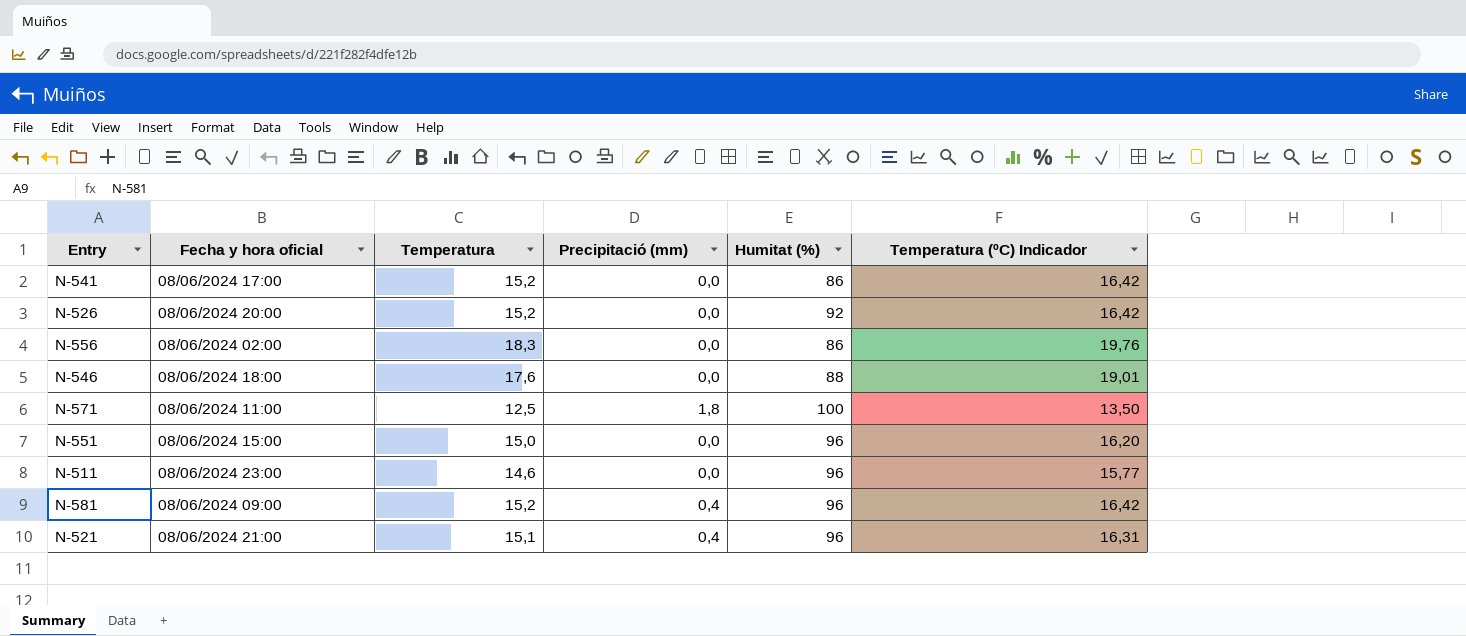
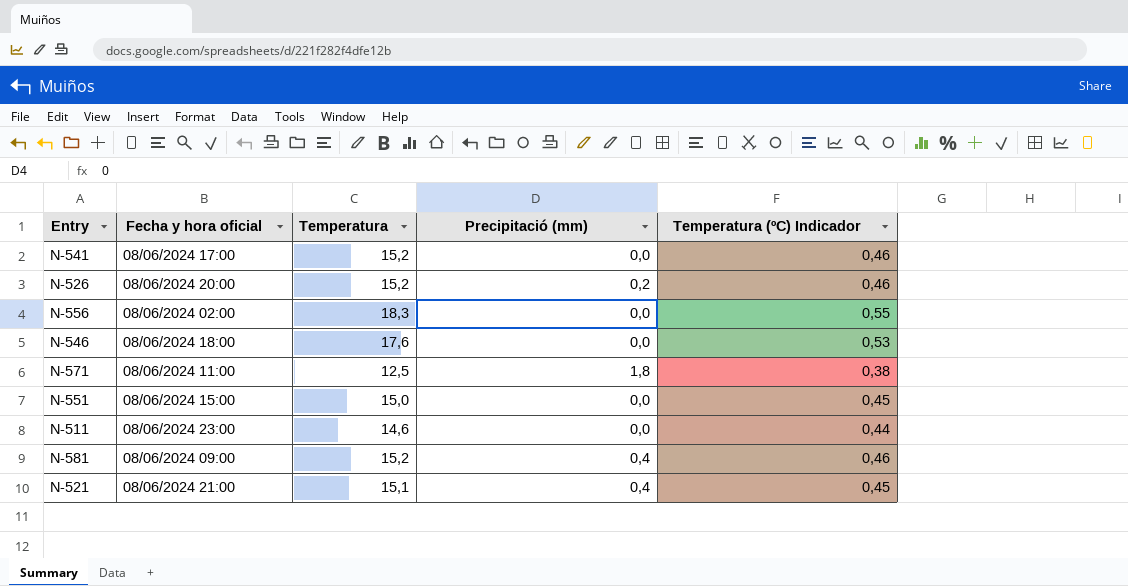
column Humitat (%) | position: 5 -> none
column Temperatura (ºC) Indicador | formula: [Temperatura] * 1,08 -> [Temperatura] * 0,03
N-526 | Precipitació (mm): 0,0 -> 0,2

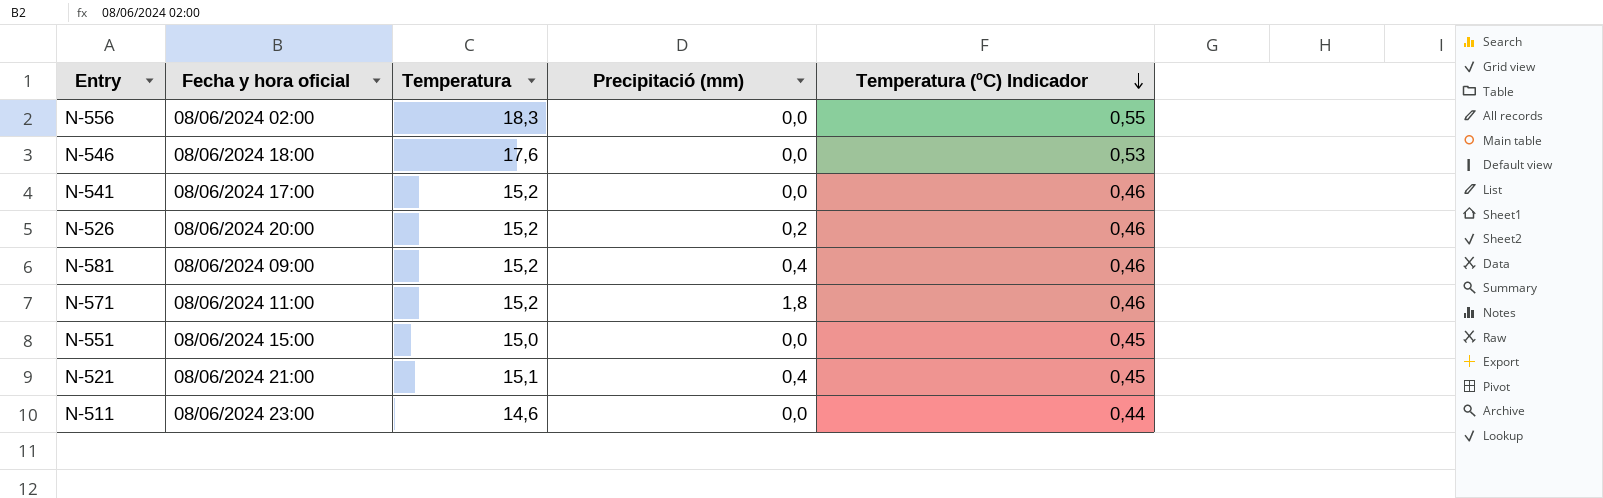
row order: none -> Temperatura (ºC) Indicador descending
N-571 | Temperatura: 12,5 -> 15,2
N-571 | Temperatura (ºC) Indicador: 0,38 -> 0,46

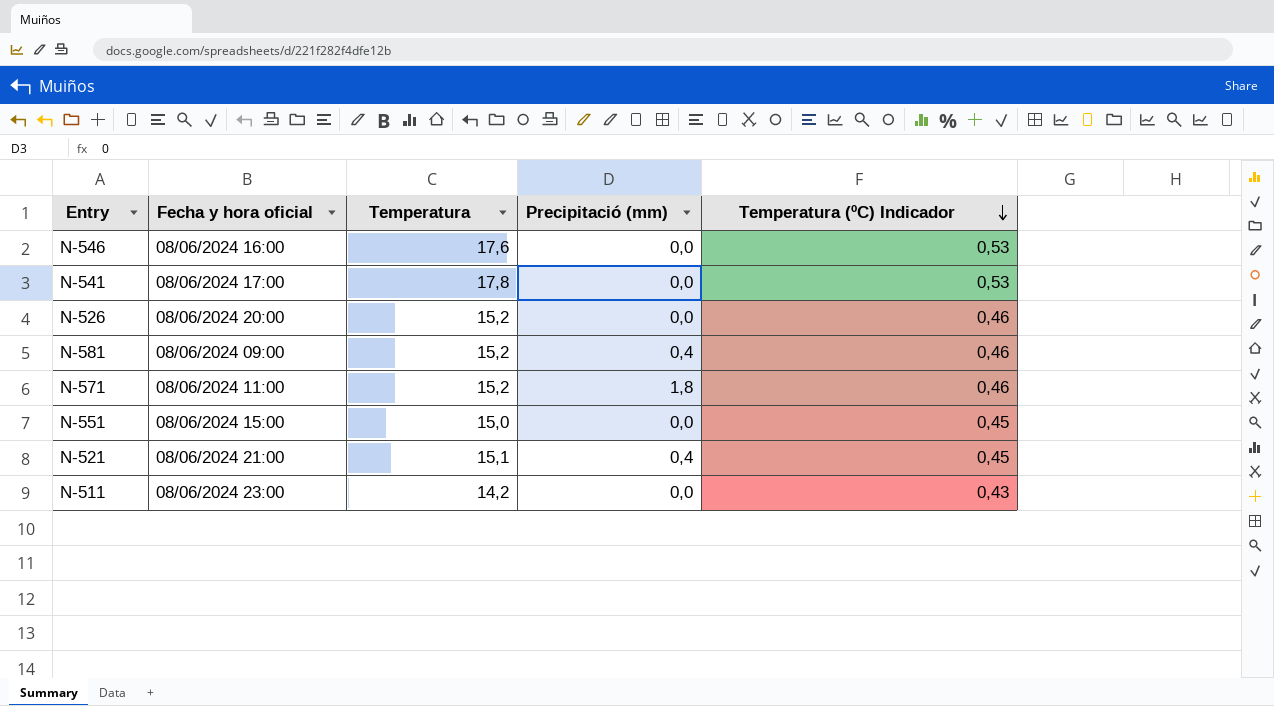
row N-556: 08/06/2024 02:00 | 18,3 | 0,0 | 0,55 -> none
N-546 | Fecha y hora oficial: 08/06/2024 18:00 -> 08/06/2024 16:00
N-541 | Temperatura: 15,2 -> 17,8
N-541 | Temperatura (ºC) Indicador: 0,46 -> 0,53
N-526 | Precipitació (mm): 0,2 -> 0,0
N-511 | Temperatura: 14,6 -> 14,2
N-511 | Temperatura (ºC) Indicador: 0,44 -> 0,43

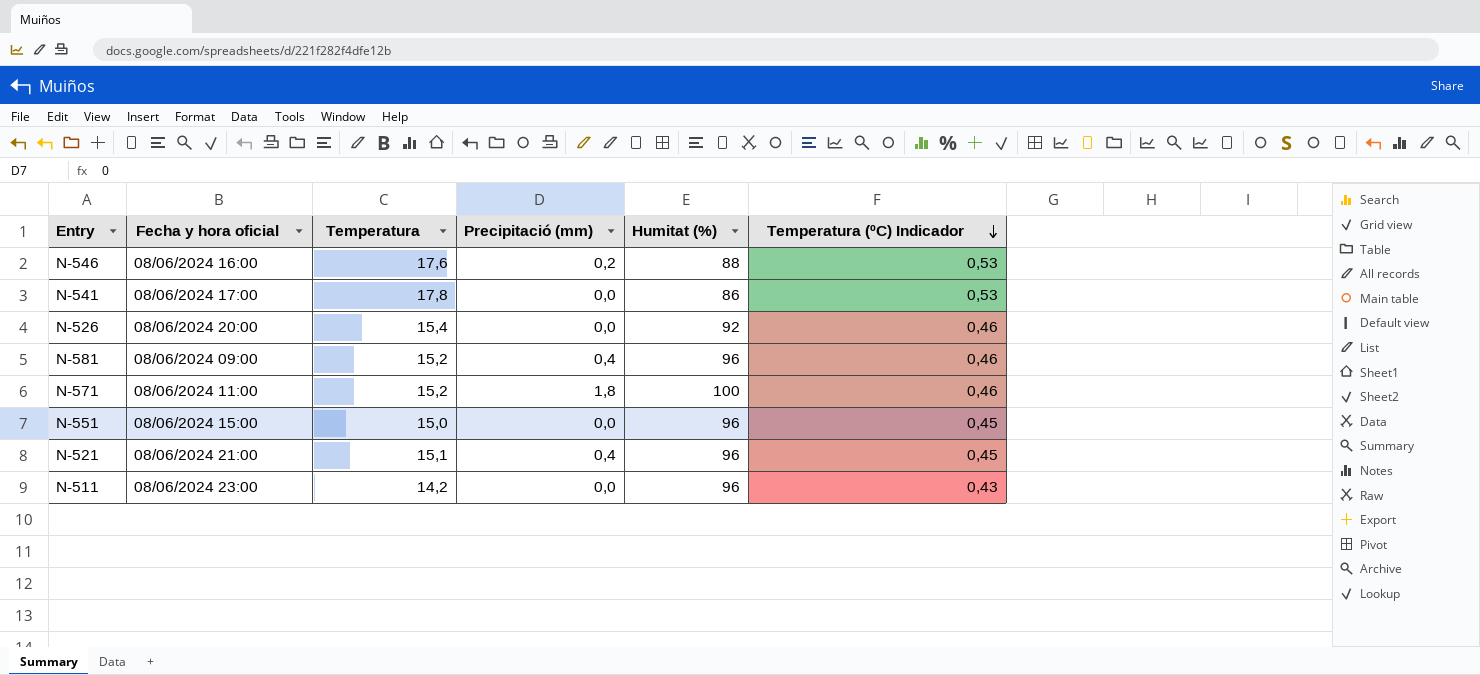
column Humitat (%) | position: none -> 5
N-546 | Precipitació (mm): 0,0 -> 0,2
N-526 | Temperatura: 15,2 -> 15,4

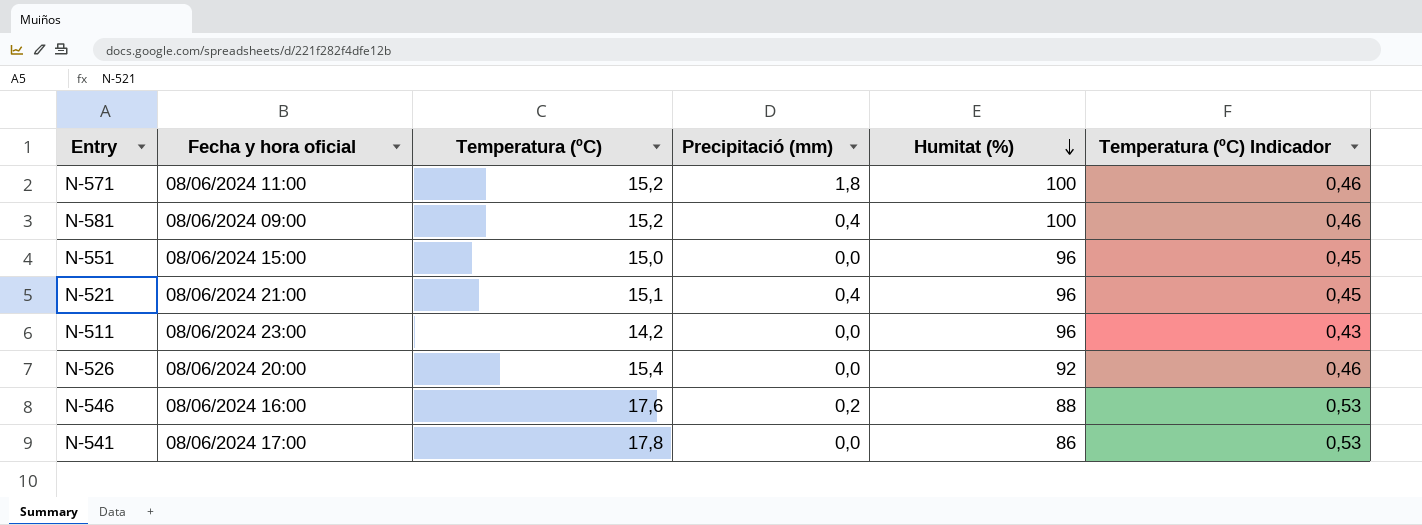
row order: Temperatura (ºC) Indicador descending -> Humitat (%) descending
column name: Temperatura -> Temperatura (ºC)
N-581 | Humitat (%): 96 -> 100

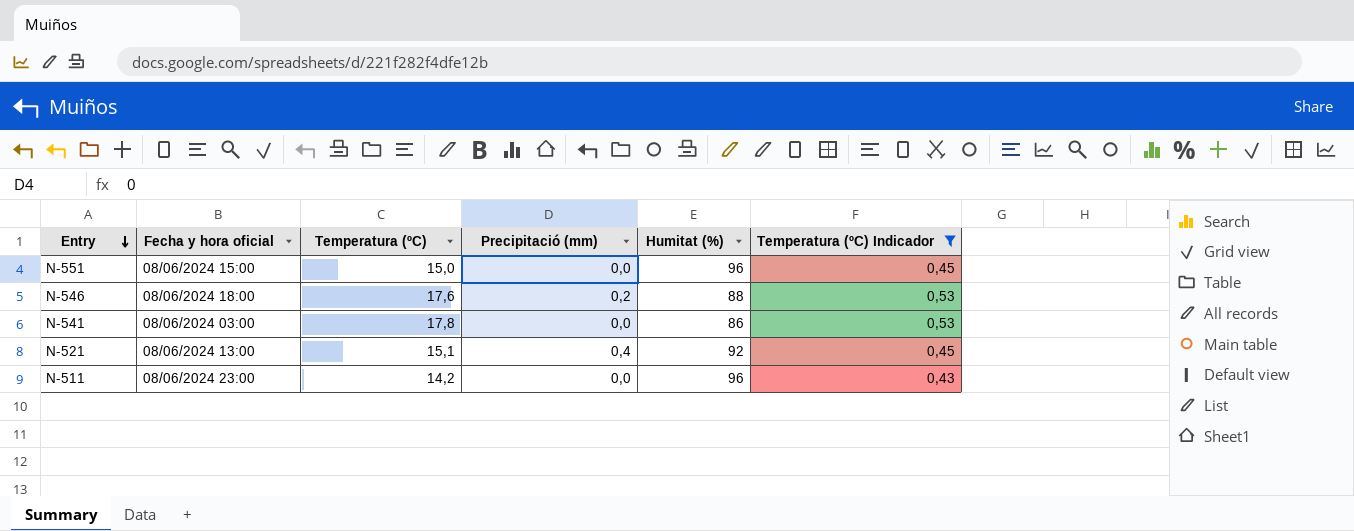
filter: none -> Temperatura (ºC) Indicador != 0,46
row order: Humitat (%) descending -> Entry descending
N-546 | Fecha y hora oficial: 08/06/2024 16:00 -> 08/06/2024 18:00
N-541 | Fecha y hora oficial: 08/06/2024 17:00 -> 08/06/2024 03:00
N-521 | Fecha y hora oficial: 08/06/2024 21:00 -> 08/06/2024 13:00
N-521 | Humitat (%): 96 -> 92

